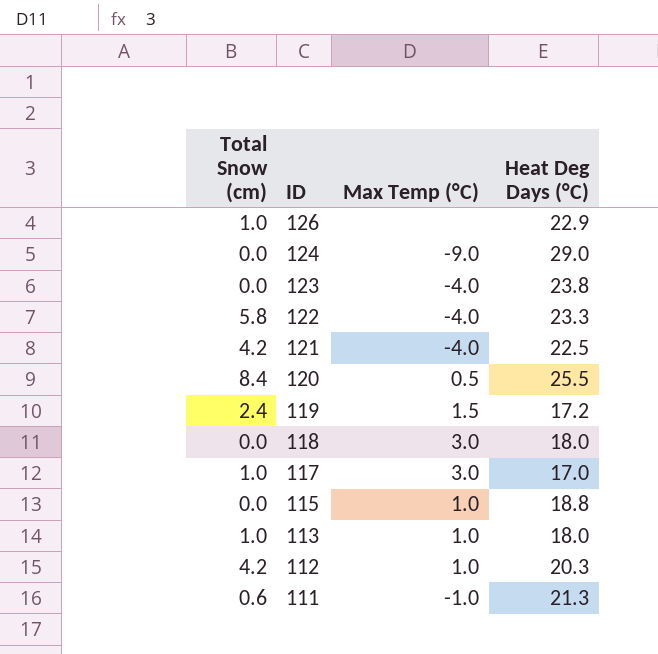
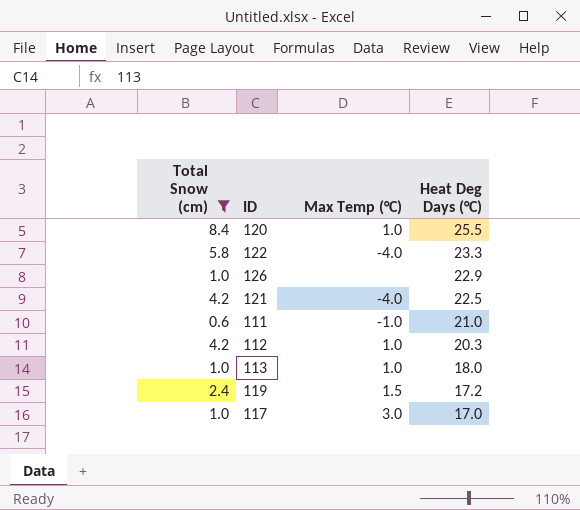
filter: none -> Total Snow (cm) != 0.0
row order: ID descending -> Heat Deg Days (°C) descending
120 | Max Temp (°C): 0.5 -> 1.0
111 | Heat Deg Days (°C): 21.3 -> 21.0

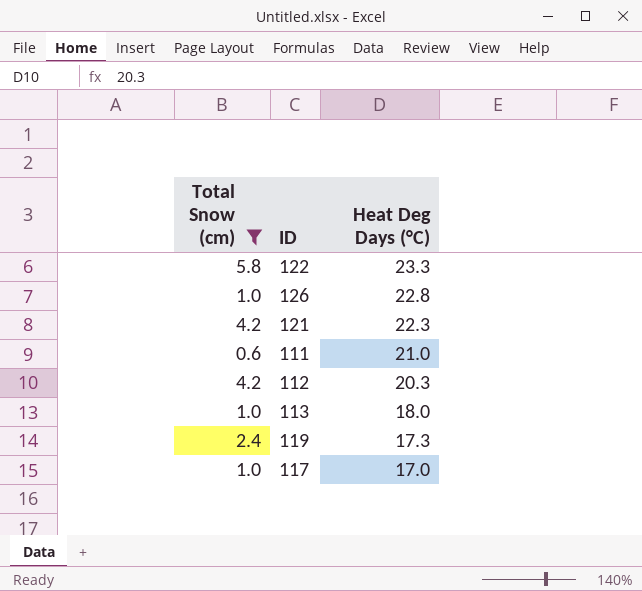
column Max Temp (°C) | position: 3 -> none
row 120: 8.4 | 1.0 | 25.5 -> none
126 | Heat Deg Days (°C): 22.9 -> 22.8
121 | Heat Deg Days (°C): 22.5 -> 22.3
119 | Heat Deg Days (°C): 17.2 -> 17.3

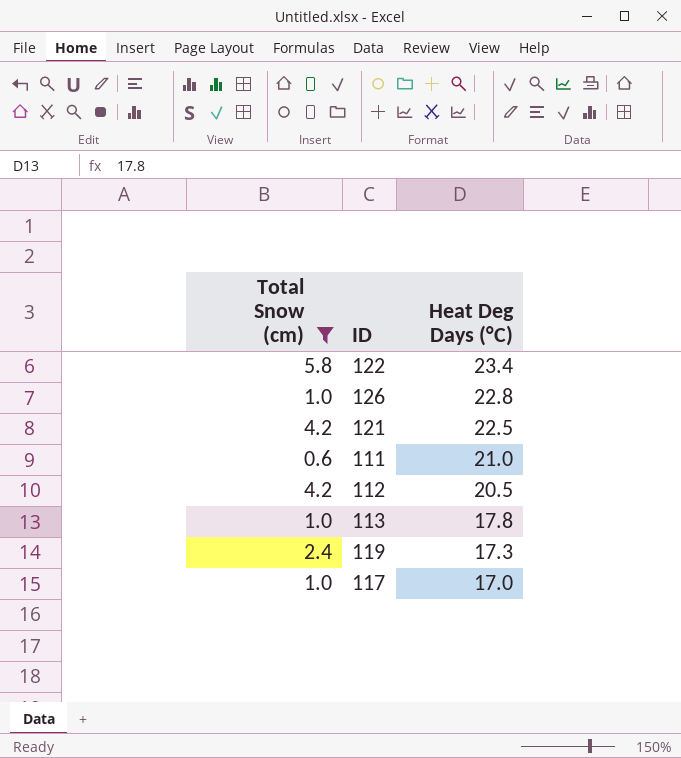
122 | Heat Deg Days (°C): 23.3 -> 23.4
121 | Heat Deg Days (°C): 22.3 -> 22.5
112 | Heat Deg Days (°C): 20.3 -> 20.5
113 | Heat Deg Days (°C): 18.0 -> 17.8

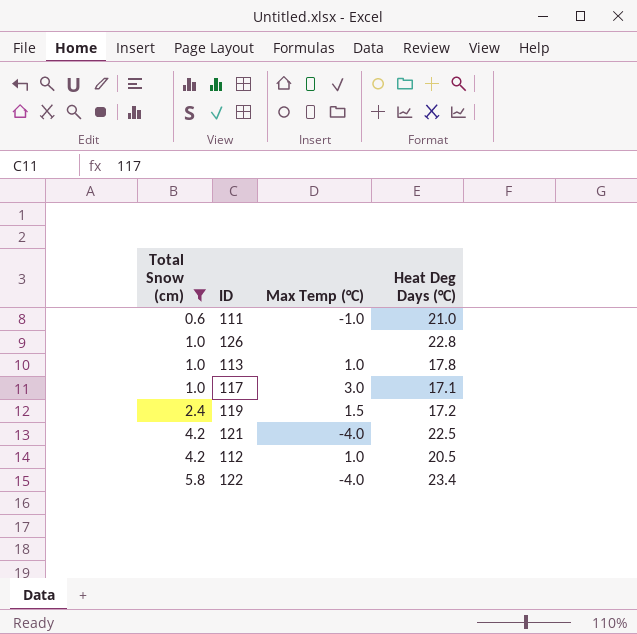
row order: Heat Deg Days (°C) descending -> Total Snow (cm) ascending
column Max Temp (°C) | position: none -> 3
117 | Heat Deg Days (°C): 17.0 -> 17.1
119 | Heat Deg Days (°C): 17.3 -> 17.2

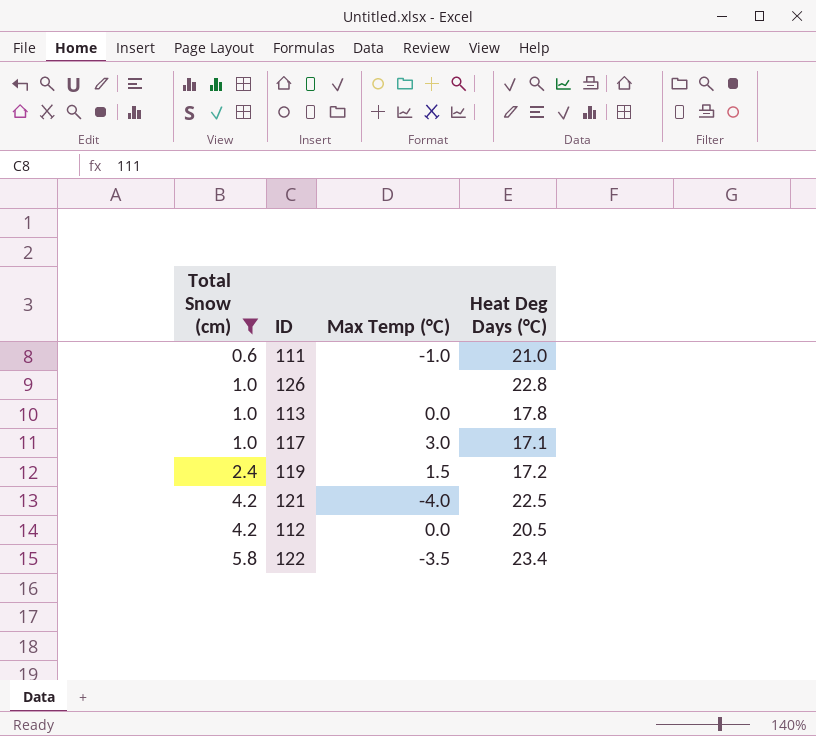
113 | Max Temp (°C): 1.0 -> 0.0
112 | Max Temp (°C): 1.0 -> 0.0
122 | Max Temp (°C): -4.0 -> -3.5

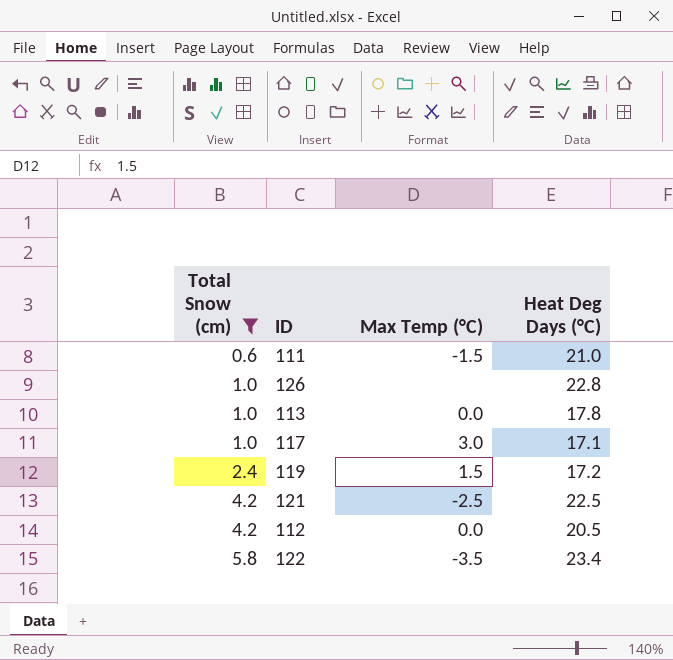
111 | Max Temp (°C): -1.0 -> -1.5
121 | Max Temp (°C): -4.0 -> -2.5

